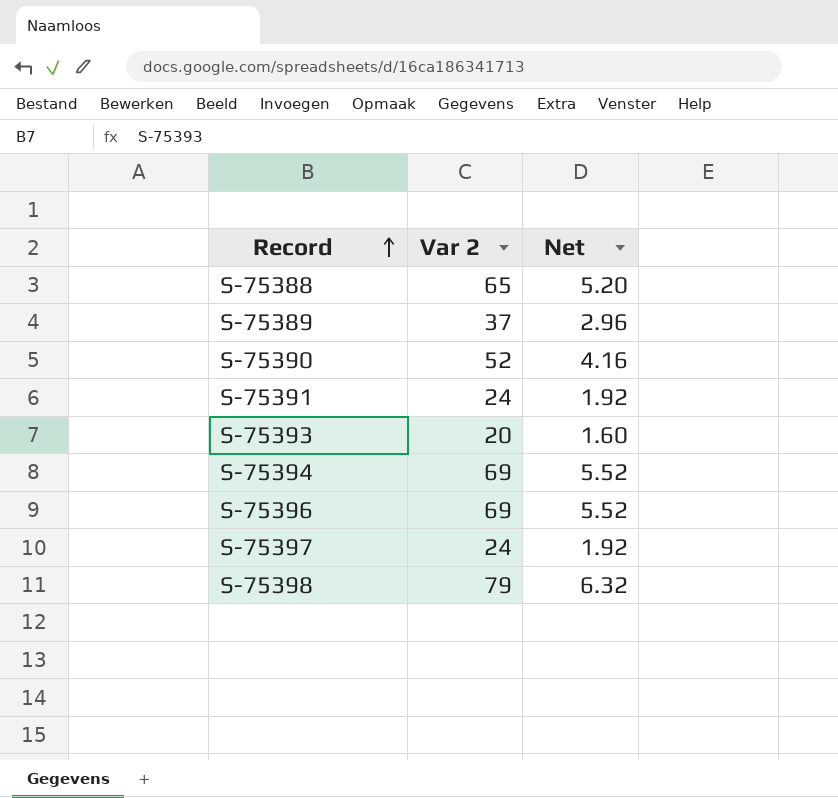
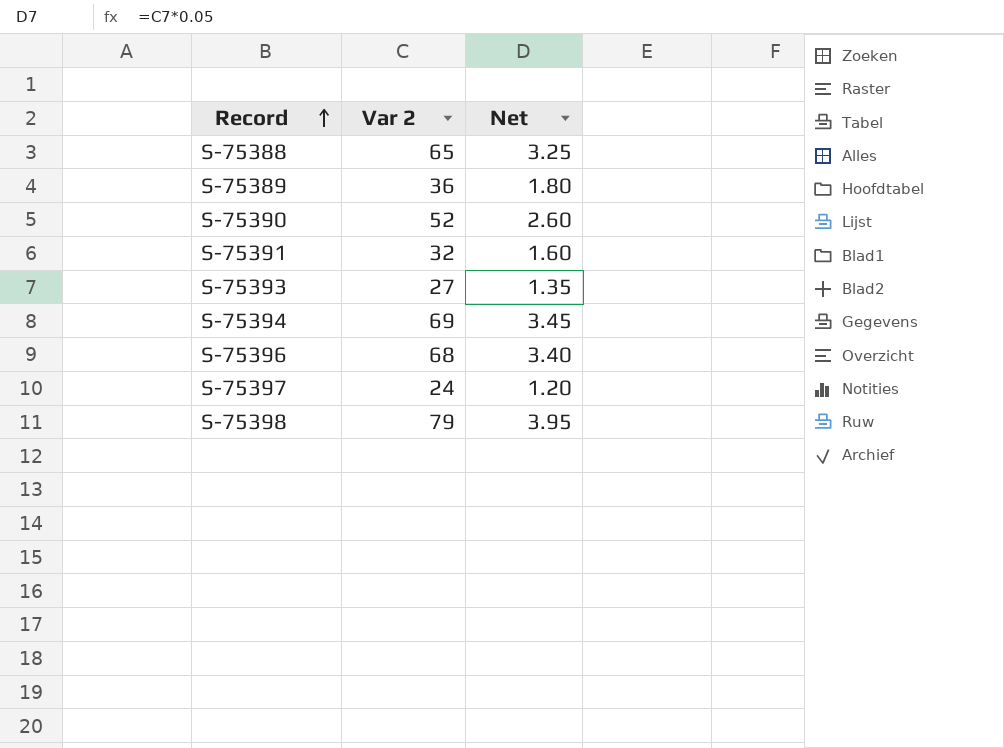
column Net | formula: [Var 2] * 0.08 -> [Var 2] * 0.05
S-75389 | Var 2: 37 -> 36
S-75391 | Var 2: 24 -> 32
S-75393 | Var 2: 20 -> 27
S-75396 | Var 2: 69 -> 68

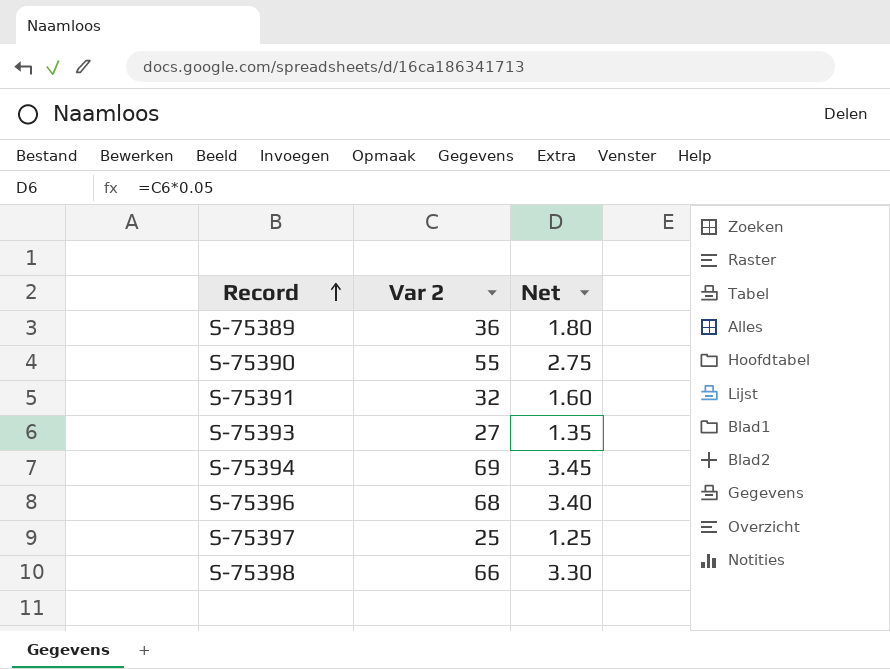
row S-75388: 65 | 3.25 -> none
S-75390 | Var 2: 52 -> 55
S-75390 | Net: 2.60 -> 2.75
S-75397 | Var 2: 24 -> 25
S-75397 | Net: 1.20 -> 1.25
S-75398 | Var 2: 79 -> 66
S-75398 | Net: 3.95 -> 3.30

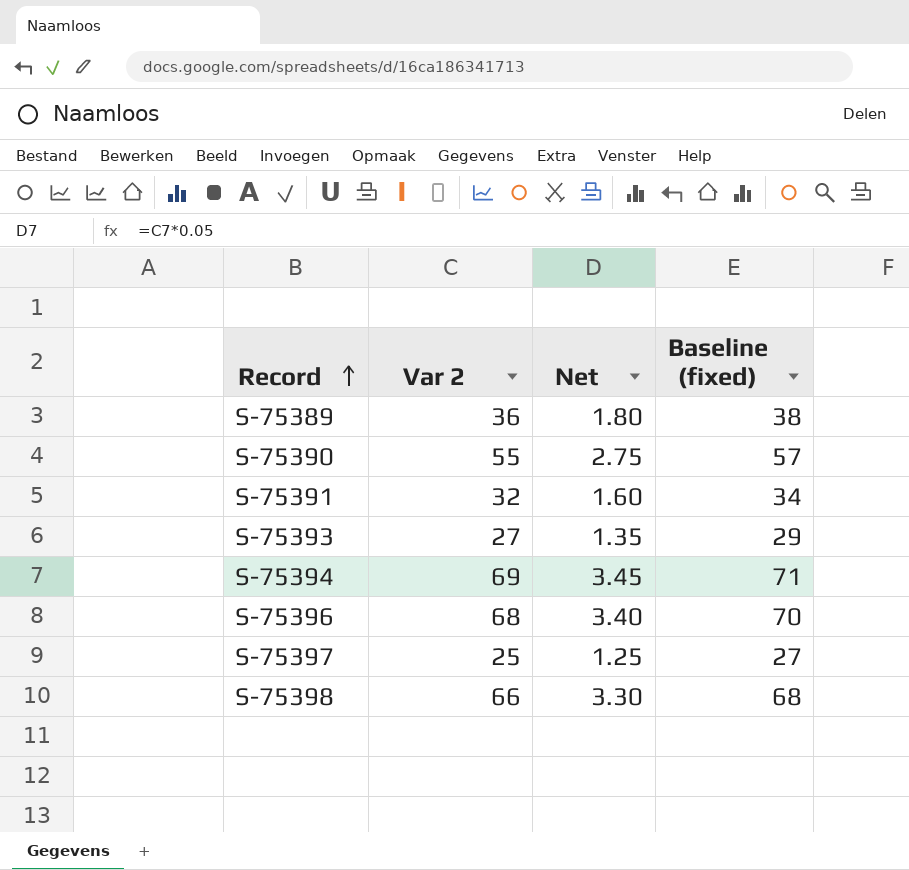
column Baseline (fixed) | formula: none -> [Var 2] + 2

